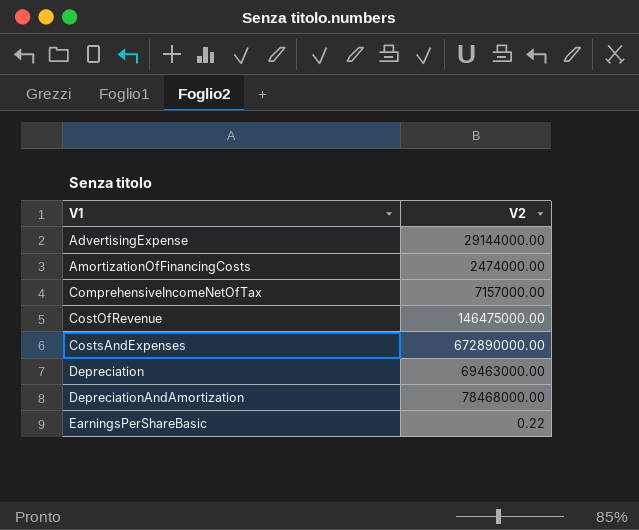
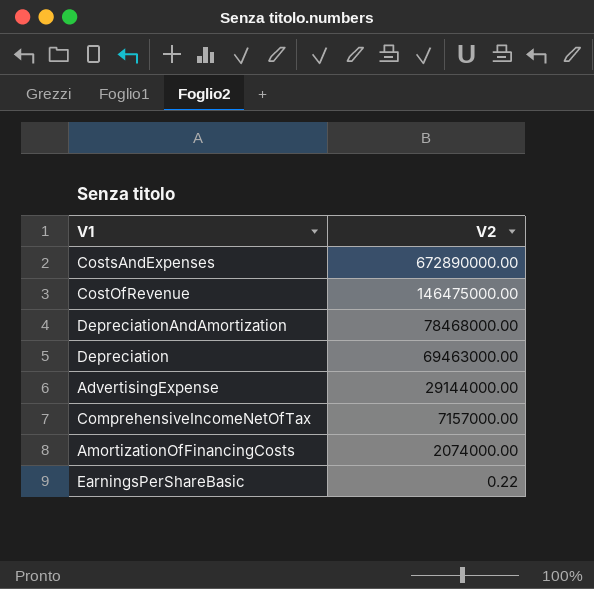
row order: V1 ascending -> V2 descending
AmortizationOfFinancingCosts | V2: 2474000.00 -> 2074000.00

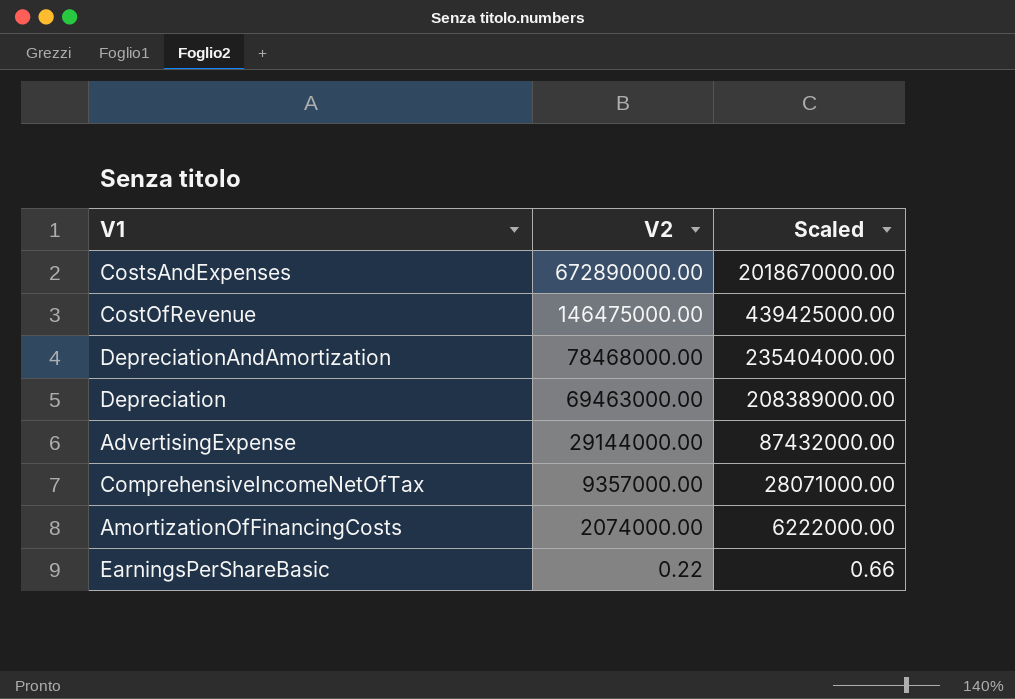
column Scaled | formula: none -> [V2] * 3
ComprehensiveIncomeNetOfTax | V2: 7157000.00 -> 9357000.00

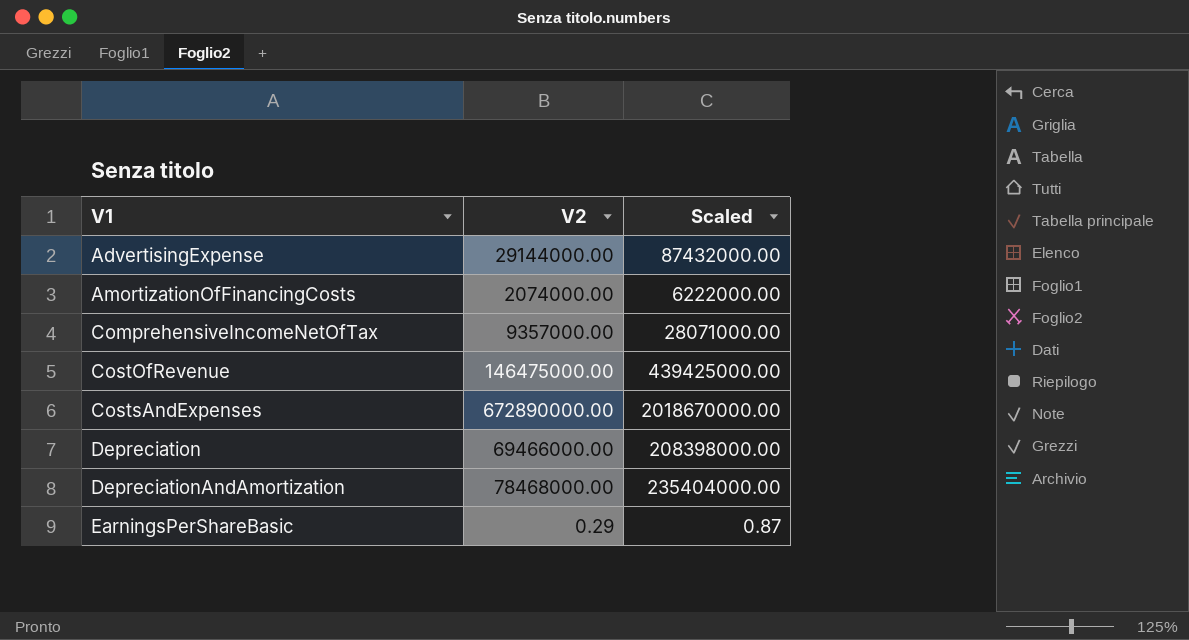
row order: V2 descending -> V1 ascending
Depreciation | V2: 69463000.00 -> 69466000.00
Depreciation | Scaled: 208389000.00 -> 208398000.00
EarningsPerShareBasic | V2: 0.22 -> 0.29
EarningsPerShareBasic | Scaled: 0.66 -> 0.87

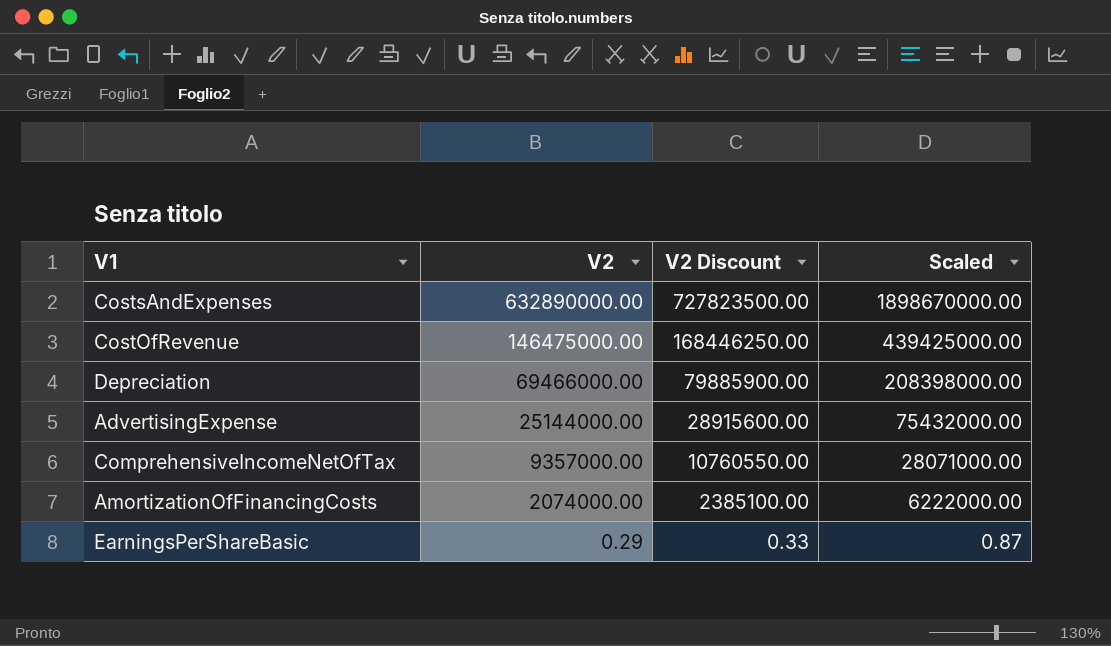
row order: V1 ascending -> V2 descending
column V2 Discount | formula: none -> [V2] * 1.15
row DepreciationAndAmortization: 78468000.00 | 235404000.00 -> none
CostsAndExpenses | V2: 672890000.00 -> 632890000.00
CostsAndExpenses | Scaled: 2018670000.00 -> 1898670000.00
AdvertisingExpense | V2: 29144000.00 -> 25144000.00
AdvertisingExpense | Scaled: 87432000.00 -> 75432000.00

